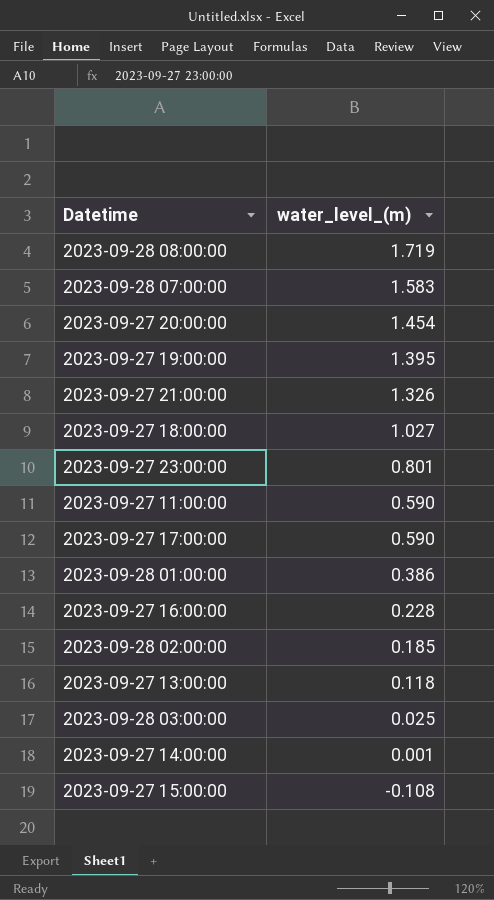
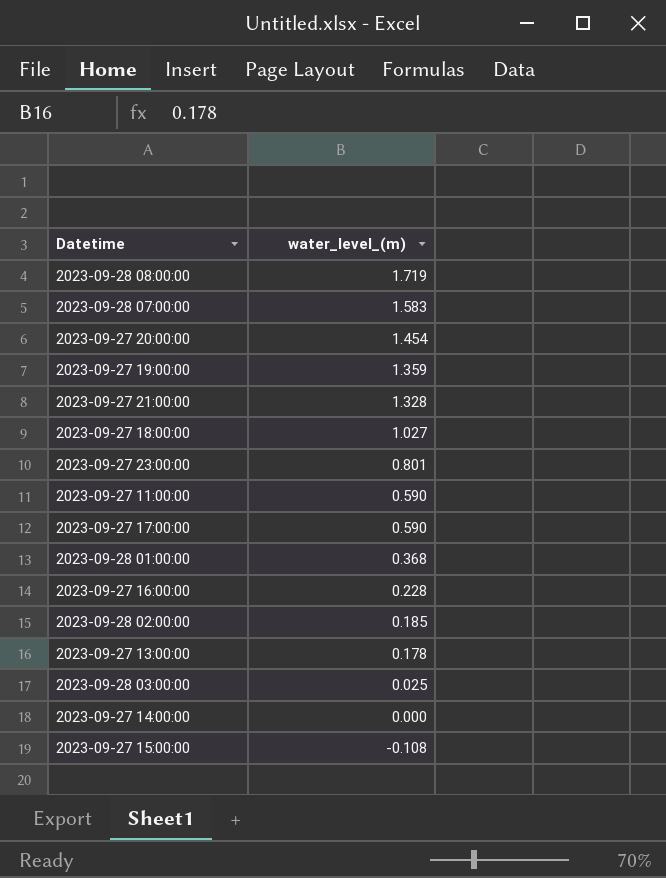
2023-09-27 19:00:00 | water_level_(m): 1.395 -> 1.359
2023-09-27 21:00:00 | water_level_(m): 1.326 -> 1.328
2023-09-28 01:00:00 | water_level_(m): 0.386 -> 0.368
2023-09-27 13:00:00 | water_level_(m): 0.118 -> 0.178
2023-09-27 14:00:00 | water_level_(m): 0.001 -> 0.000

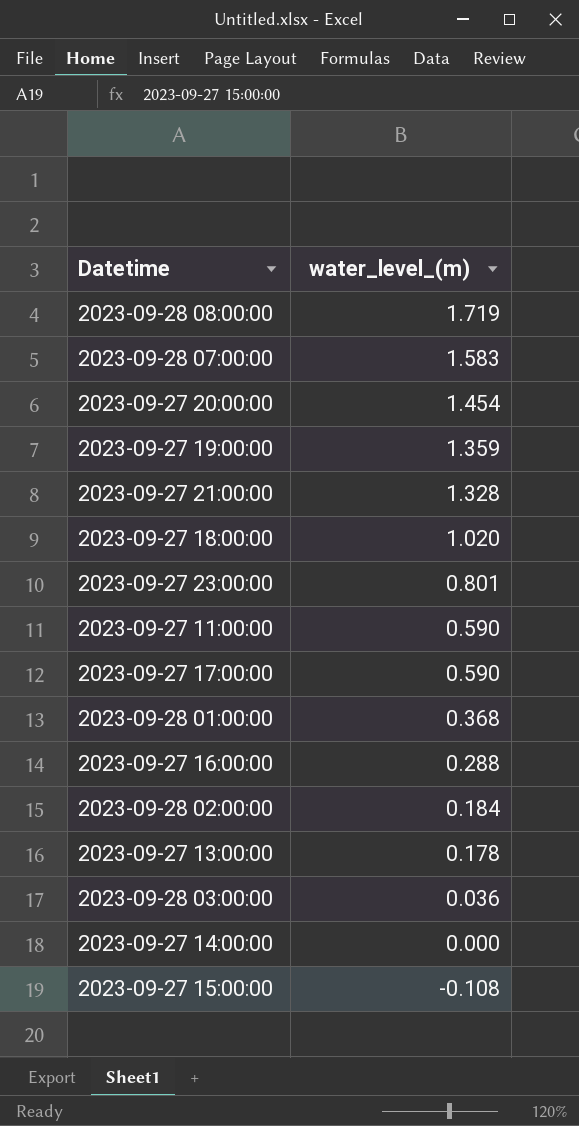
2023-09-27 18:00:00 | water_level_(m): 1.027 -> 1.020
2023-09-27 16:00:00 | water_level_(m): 0.228 -> 0.288
2023-09-28 02:00:00 | water_level_(m): 0.185 -> 0.184
2023-09-28 03:00:00 | water_level_(m): 0.025 -> 0.036

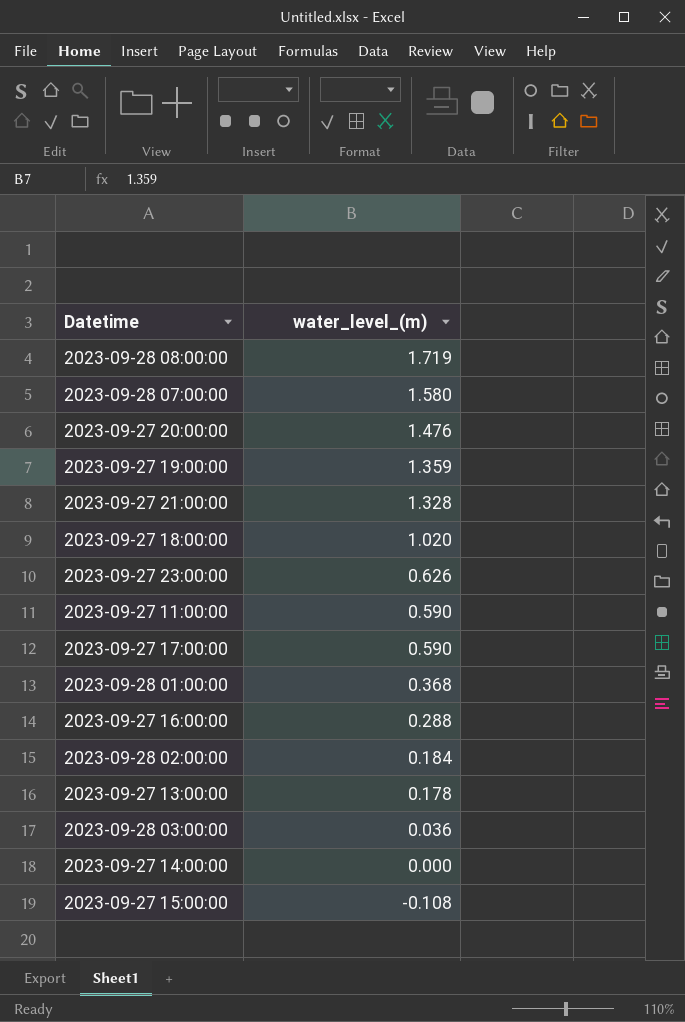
2023-09-28 07:00:00 | water_level_(m): 1.583 -> 1.580
2023-09-27 20:00:00 | water_level_(m): 1.454 -> 1.476
2023-09-27 23:00:00 | water_level_(m): 0.801 -> 0.626

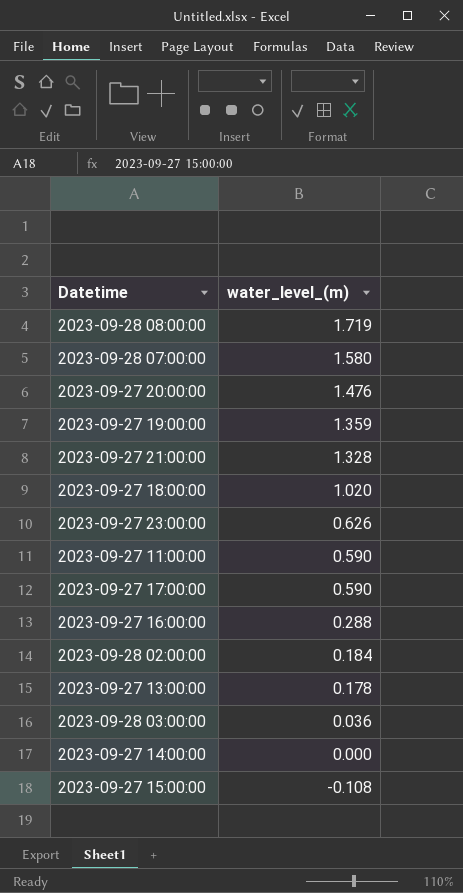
row 2023-09-28 01:00:00: 0.368 -> none

